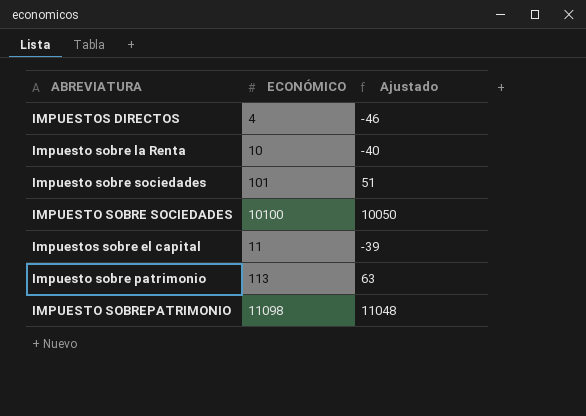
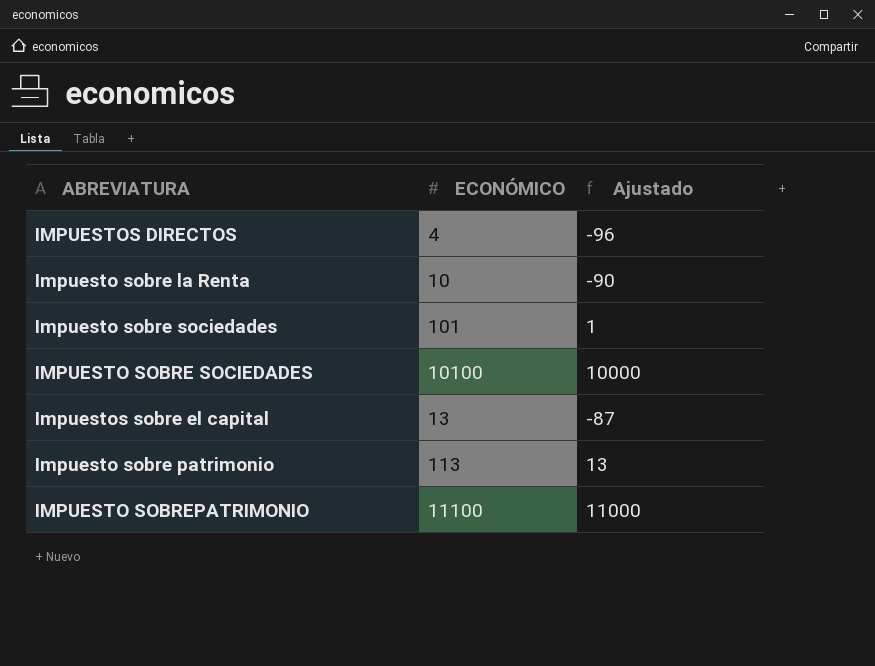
column Ajustado | formula: [ECONÓMICO] - 50 -> [ECONÓMICO] - 100
Impuestos sobre el capital | ECONÓMICO: 11 -> 13
IMPUESTO SOBREPATRIMONIO | ECONÓMICO: 11098 -> 11100

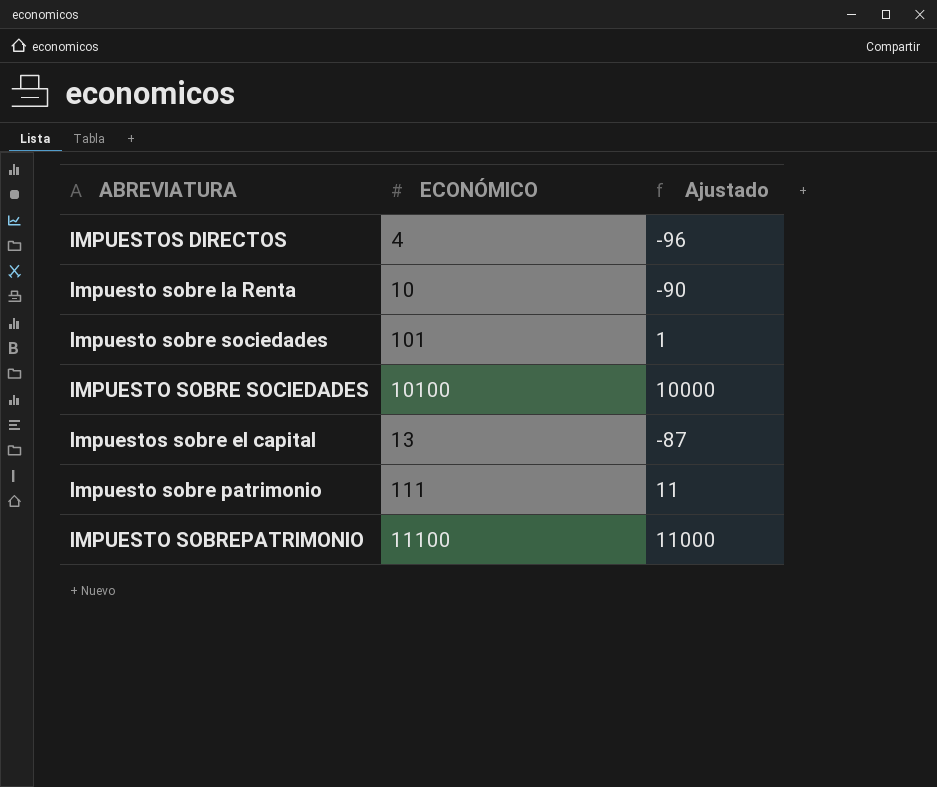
Impuesto sobre patrimonio | ECONÓMICO: 113 -> 111
Impuesto sobre patrimonio | Ajustado: 13 -> 11

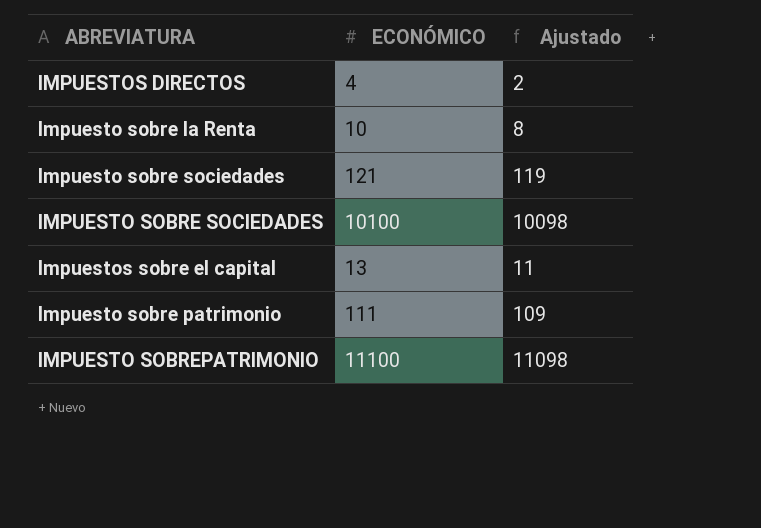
column Ajustado | formula: [ECONÓMICO] - 100 -> [ECONÓMICO] - 2
Impuesto sobre sociedades | ECONÓMICO: 101 -> 121

